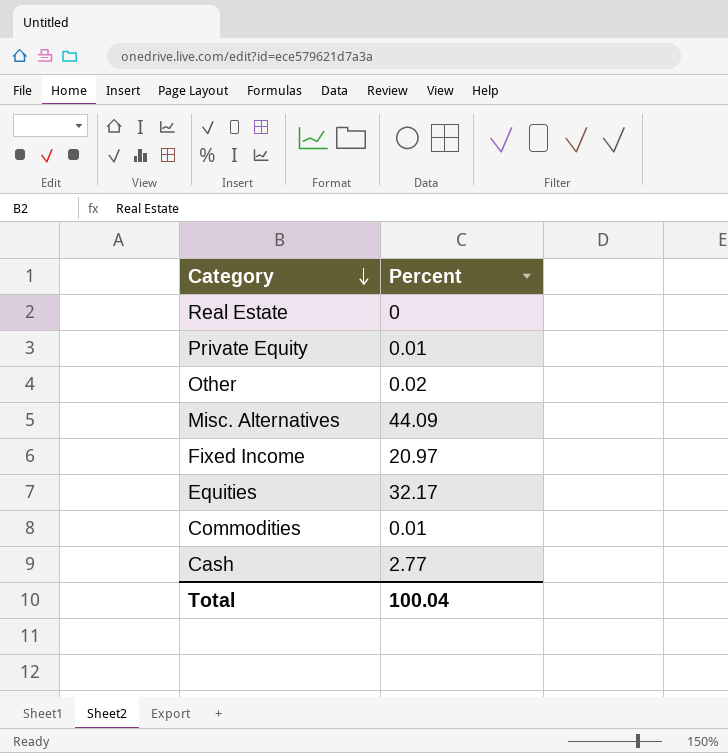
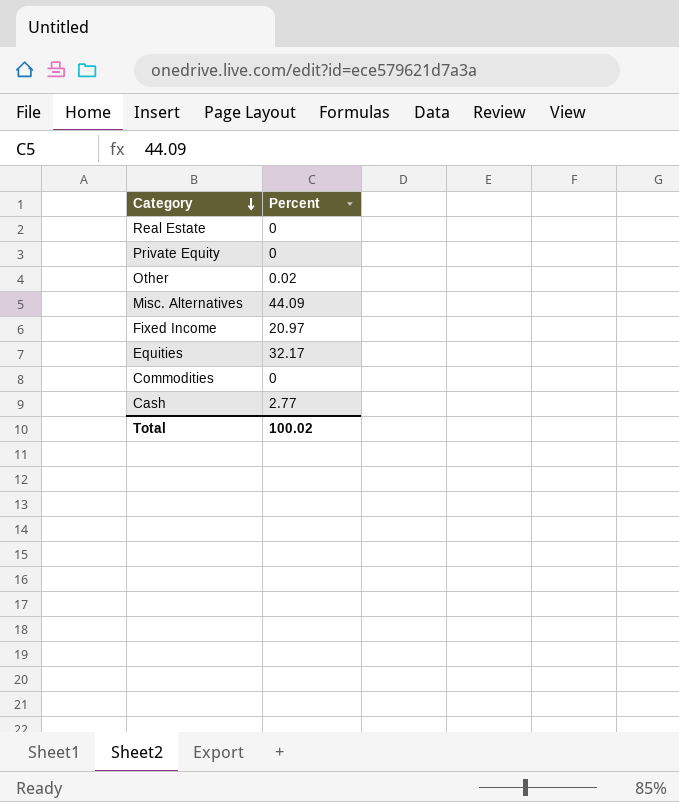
Private Equity | Percent: 0.01 -> 0
Commodities | Percent: 0.01 -> 0
Total | Percent: 100.04 -> 100.02

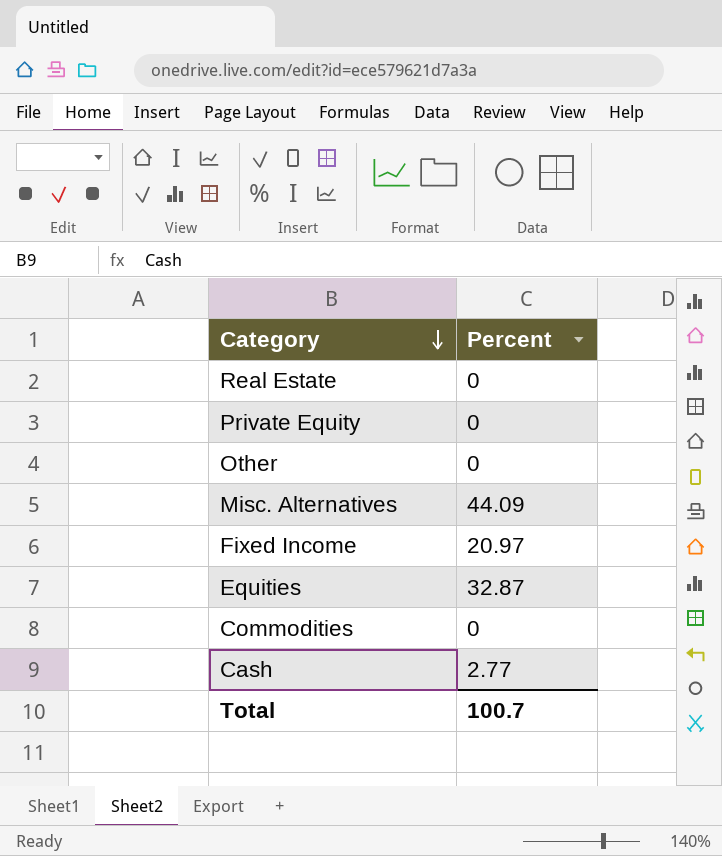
Other | Percent: 0.02 -> 0
Equities | Percent: 32.17 -> 32.87
Total | Percent: 100.02 -> 100.7

